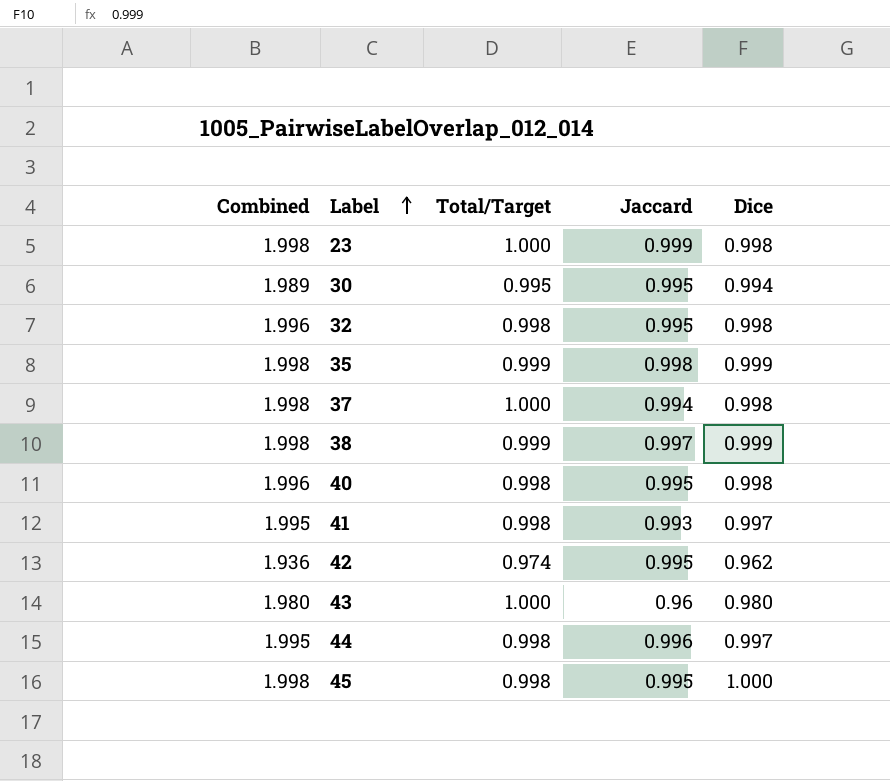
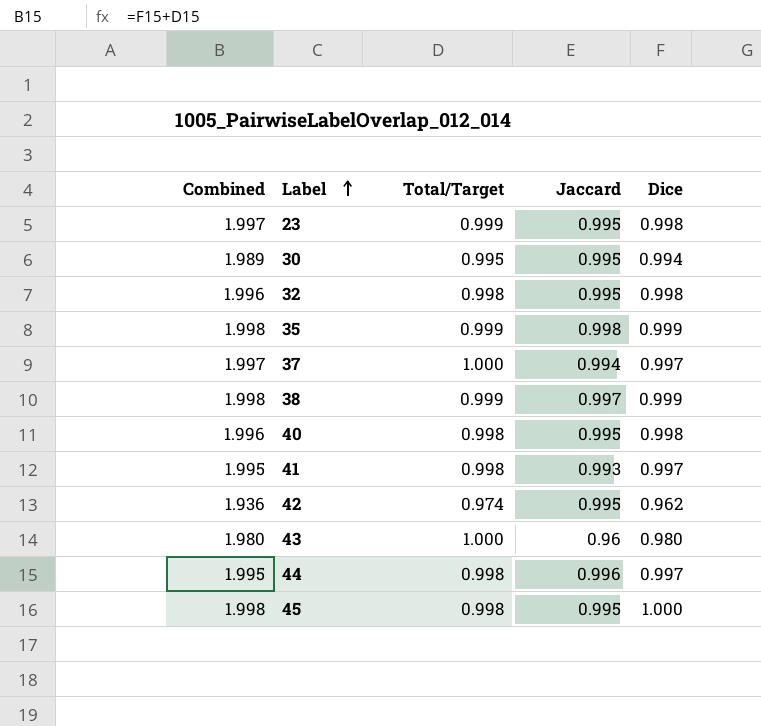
23 | Combined: 1.998 -> 1.997
23 | Total/Target: 1.000 -> 0.999
23 | Jaccard: 0.999 -> 0.995
37 | Combined: 1.998 -> 1.997
37 | Dice: 0.998 -> 0.997

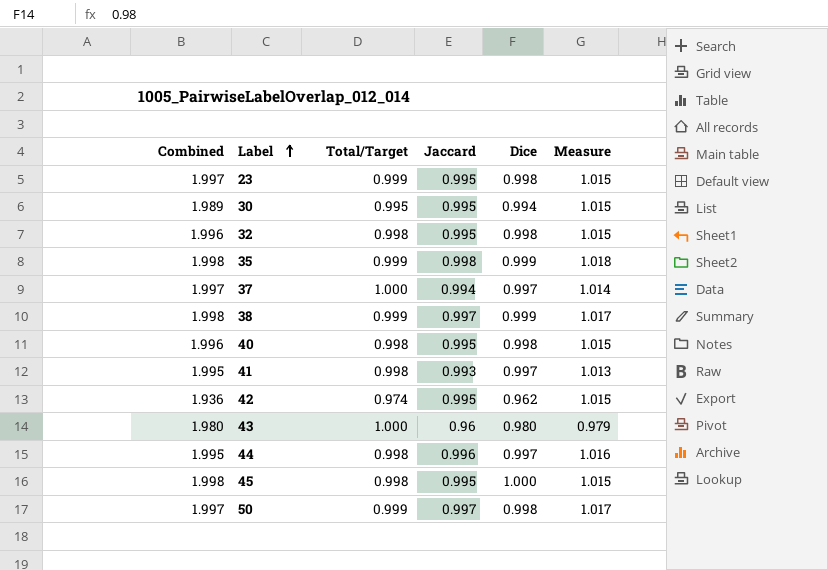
column Measure | formula: none -> [Jaccard] * 1.02
row 50: none -> 1.997 | 0.999 | 0.997 | 0.998 | 1.017

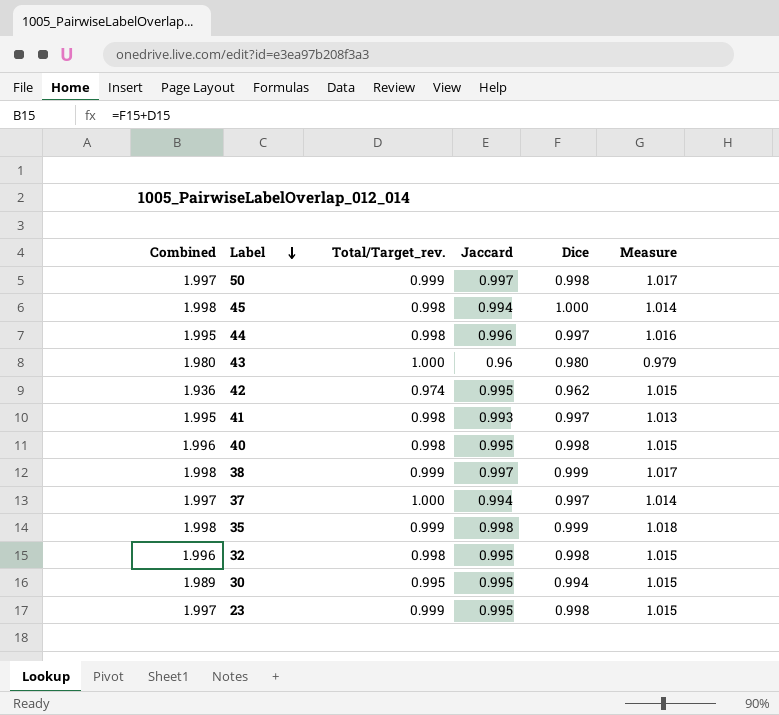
row order: Label ascending -> Label descending
column name: Total/Target -> Total/Target_rev.
45 | Jaccard: 0.995 -> 0.994
45 | Measure: 1.015 -> 1.014

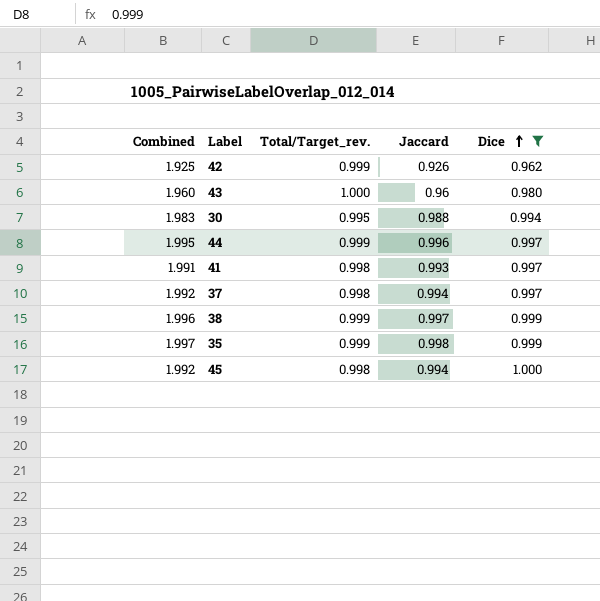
filter: none -> Dice != 0.998
row order: Label descending -> Dice ascending
column Measure | formula: [Jaccard] * 1.02 -> none
column Combined | formula: [Total/Target_rev.] + [Dice] -> [Total/Target_rev.] + [Jaccard]
42 | Total/Target_rev.: 0.974 -> 0.999
42 | Jaccard: 0.995 -> 0.926
30 | Jaccard: 0.995 -> 0.988
44 | Total/Target_rev.: 0.998 -> 0.999
37 | Total/Target_rev.: 1.000 -> 0.998

